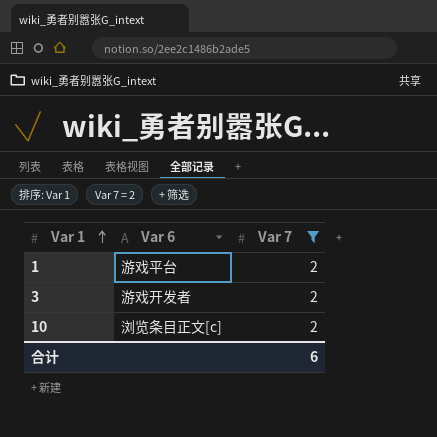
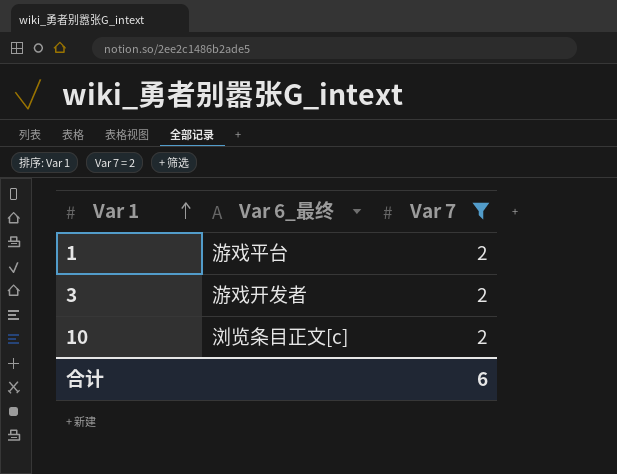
column name: Var 6 -> Var 6_最终

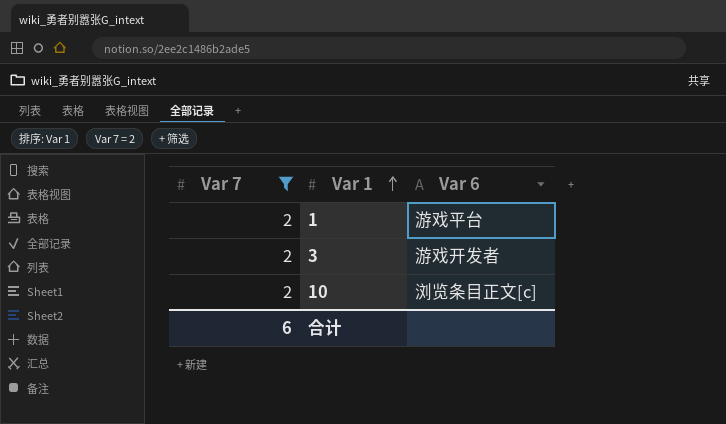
column Var 7 | position: 3 -> 1
column name: Var 6_最终 -> Var 6

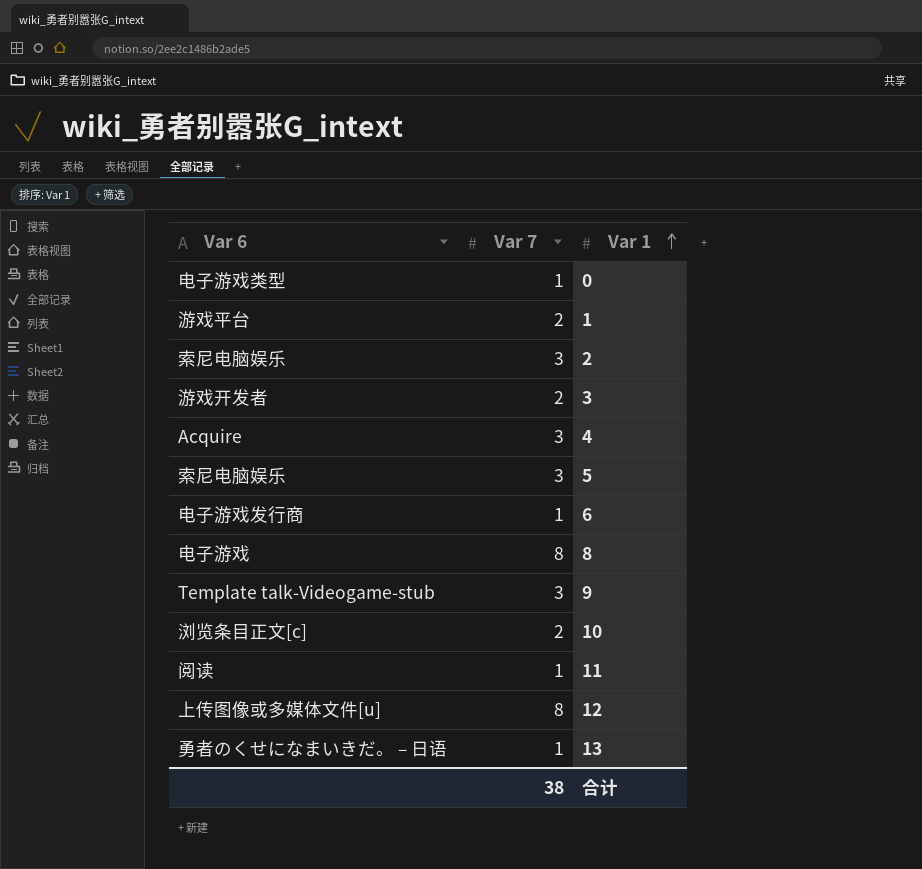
filter: Var 7 = 2 -> none
column Var 6 | position: 3 -> 1
合计 | Var 7: 6 -> 38

